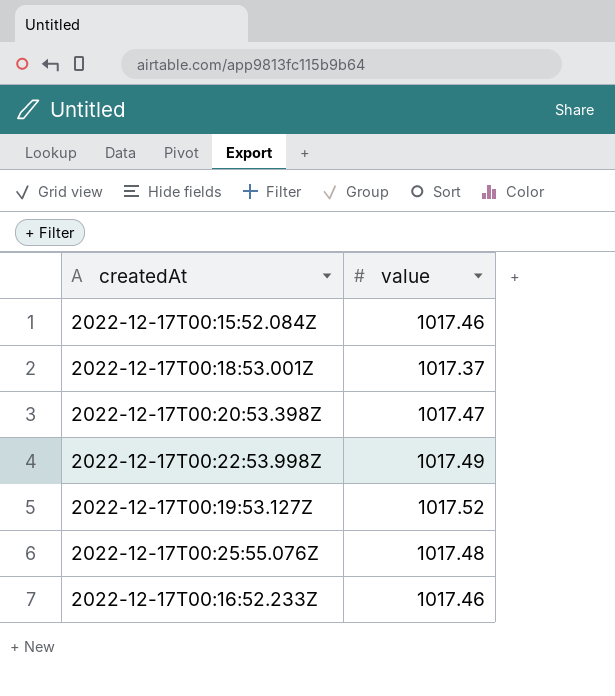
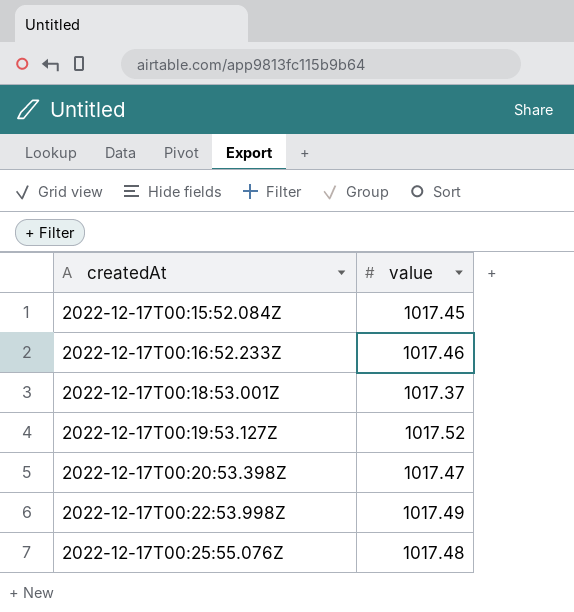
row order: none -> createdAt ascending
2022-12-17T00:15:52.084Z | value: 1017.46 -> 1017.45

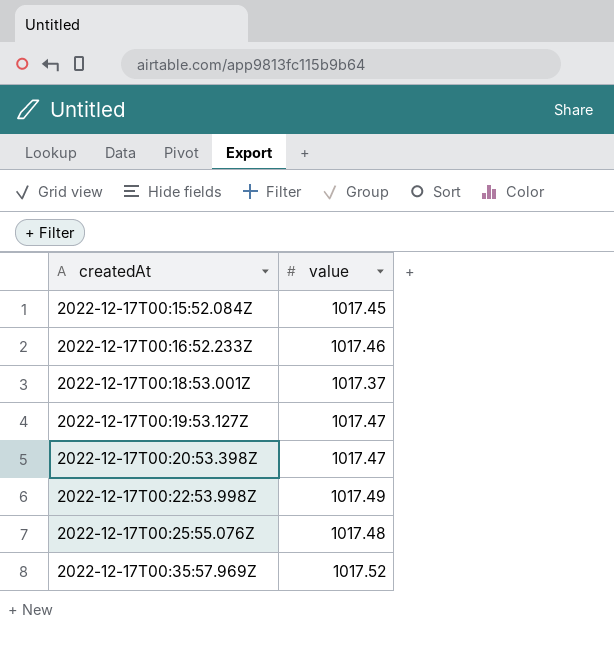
2022-12-17T00:19:53.127Z | value: 1017.52 -> 1017.47
row 2022-12-17T00:35:57.969Z: none -> 1017.52

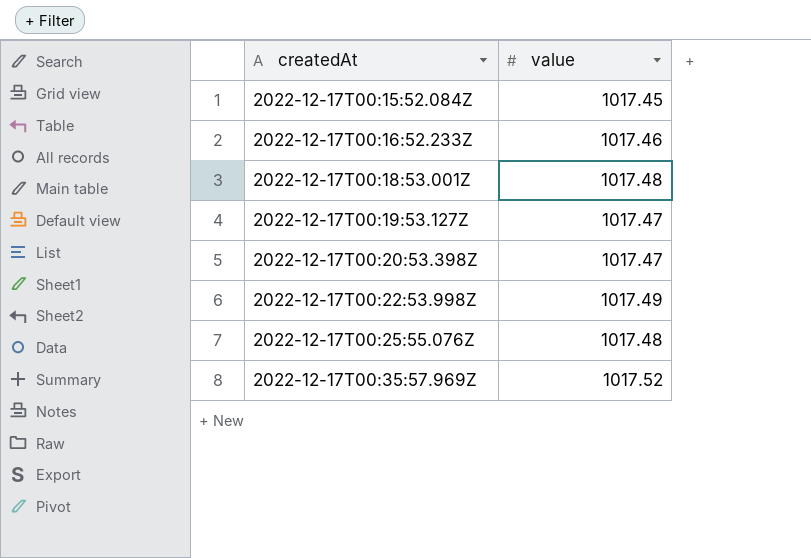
2022-12-17T00:18:53.001Z | value: 1017.37 -> 1017.48

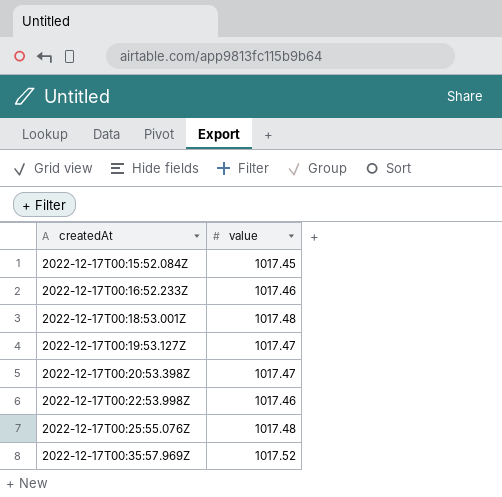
2022-12-17T00:22:53.998Z | value: 1017.49 -> 1017.46

